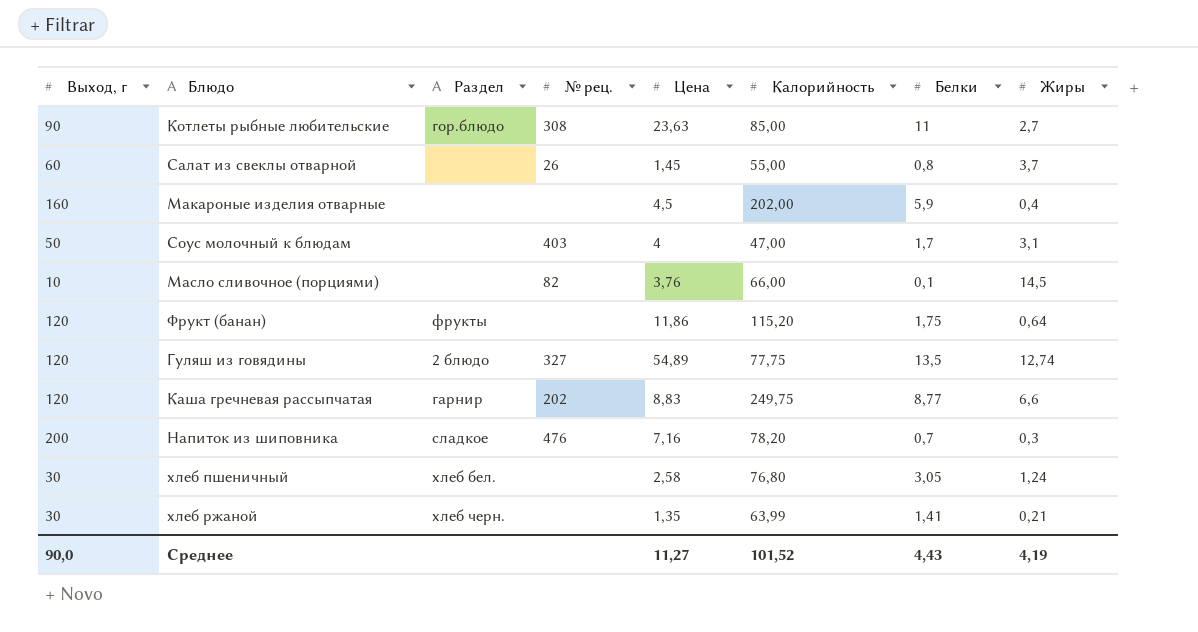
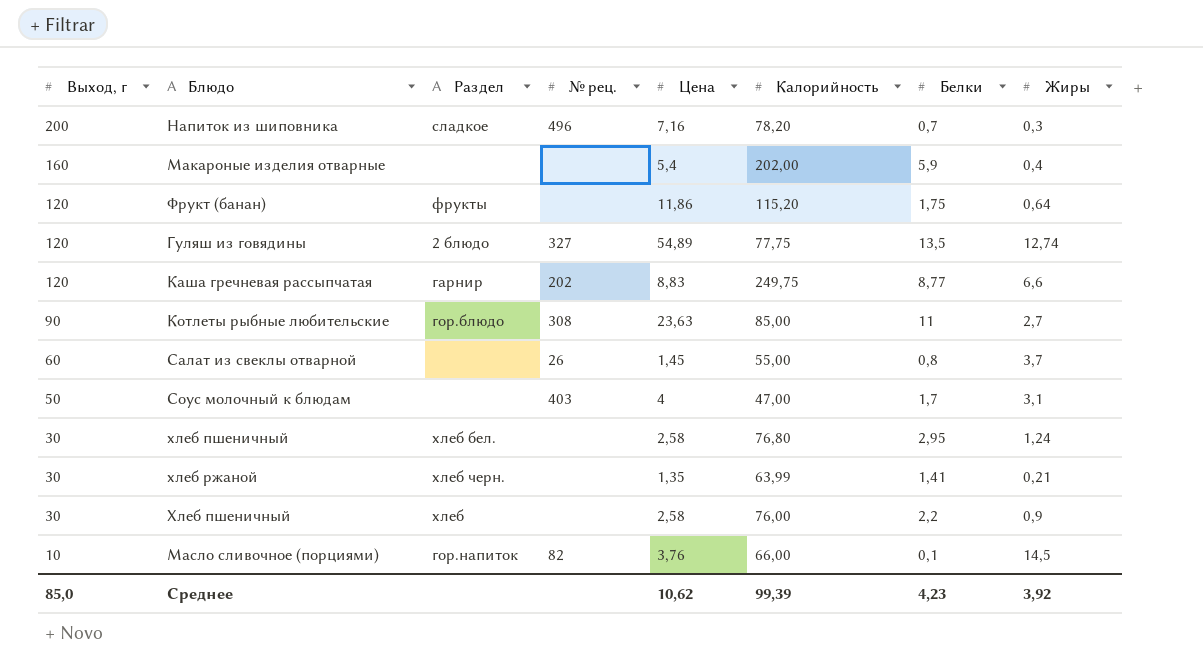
row order: none -> Выход, г descending
Напиток из шиповника | № рец.: 476 -> 496
Макароные изделия отварные | Цена: 4,5 -> 5,4
хлеб пшеничный | Белки: 3,05 -> 2,95
row Хлеб пшеничный: none -> 30 | хлеб | none | 2,58 | 76,00 | 2,2 | 0,9
Масло сливочное (порциями) | Раздел: none -> гор.напиток
Среднее | Выход, г: 90,0 -> 85,0
Среднее | Цена: 11,27 -> 10,62
Среднее | Калорийность: 101,52 -> 99,39
Среднее | Белки: 4,43 -> 4,23
Среднее | Жиры: 4,19 -> 3,92

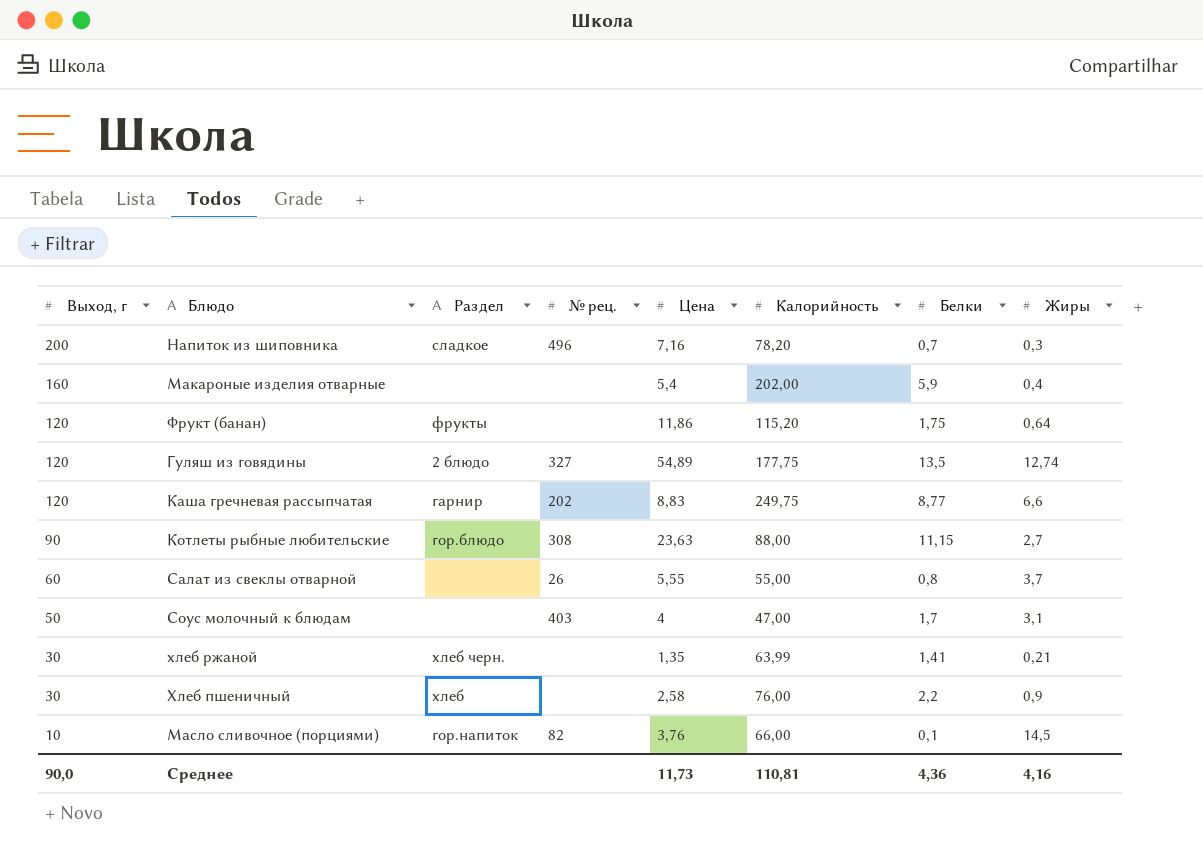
row хлеб пшеничный: 30 | хлеб бел. | none | 2,58 | 76,80 | 2,95 | 1,24 -> none
Гуляш из говядины | Калорийность: 77,75 -> 177,75
Котлеты рыбные любительские | Калорийность: 85,00 -> 88,00
Котлеты рыбные любительские | Белки: 11 -> 11,15
Салат из свеклы отварной | Цена: 1,45 -> 5,55
Среднее | Выход, г: 85,0 -> 90,0
Среднее | Цена: 10,62 -> 11,73
Среднее | Калорийность: 99,39 -> 110,81
Среднее | Белки: 4,23 -> 4,36
Среднее | Жиры: 3,92 -> 4,16

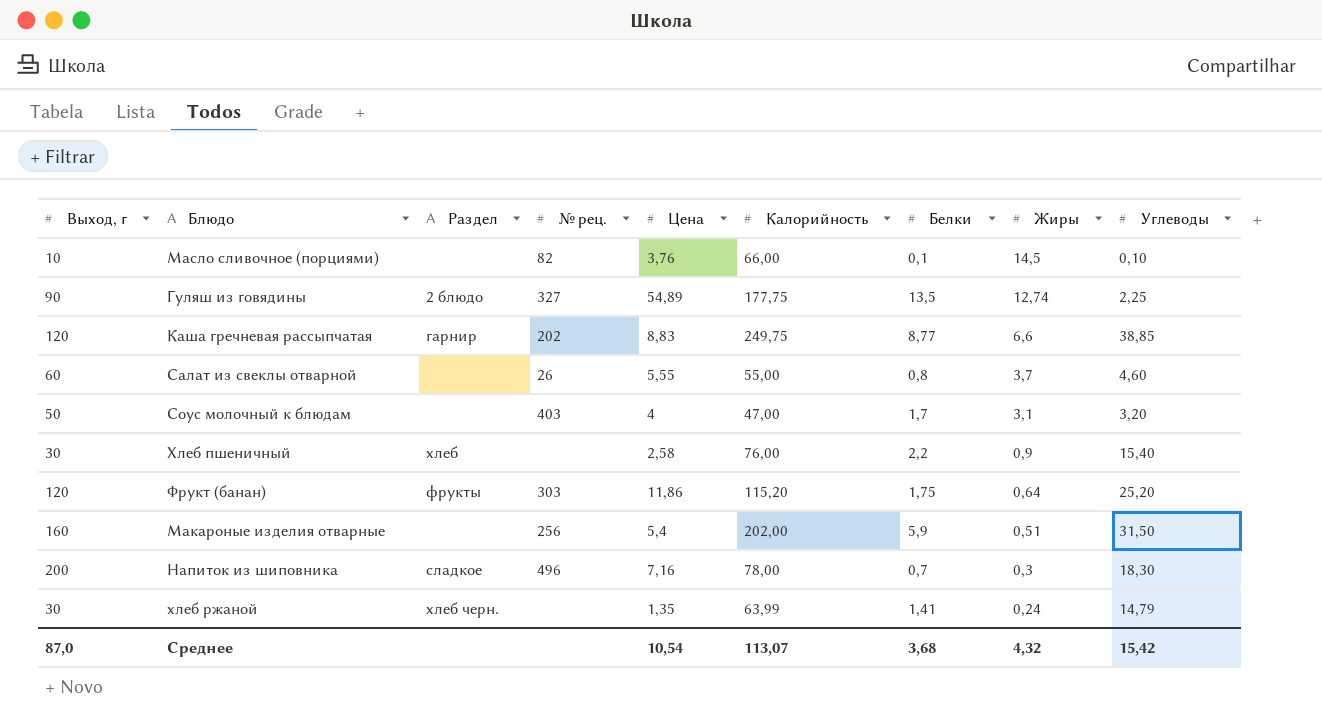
row order: Выход, г descending -> Жиры descending
column Углеводы | position: none -> 9
row Котлеты рыбные любительские: 90 | гор.блюдо | 308 | 23,63 | 88,00 | 11,15 | 2,7 -> none
Масло сливочное (порциями) | Раздел: гор.напиток -> none
Гуляш из говядины | Выход, г: 120 -> 90
Фрукт (банан) | № рец.: none -> 303
Макароные изделия отварные | № рец.: none -> 256
Макароные изделия отварные | Жиры: 0,4 -> 0,51
Напиток из шиповника | Калорийность: 78,20 -> 78,00
хлеб ржаной | Жиры: 0,21 -> 0,24
Среднее | Выход, г: 90,0 -> 87,0
Среднее | Цена: 11,73 -> 10,54
Среднее | Калорийность: 110,81 -> 113,07
Среднее | Белки: 4,36 -> 3,68
Среднее | Жиры: 4,16 -> 4,32

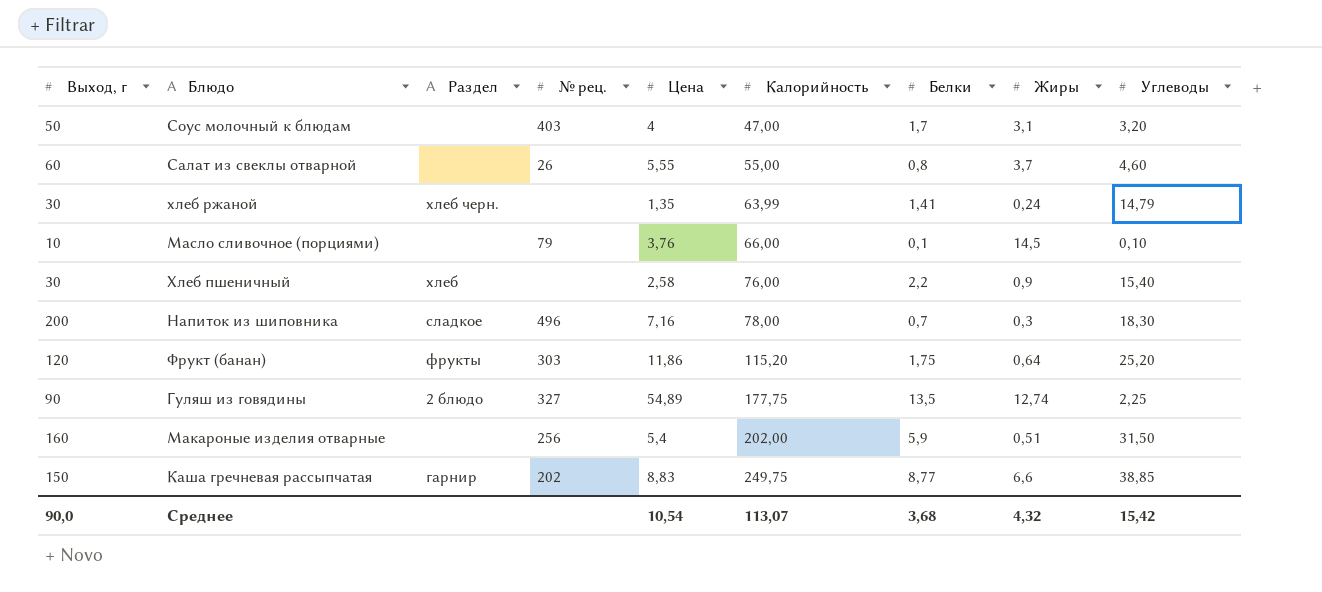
row order: Жиры descending -> Калорийность ascending
Масло сливочное (порциями) | № рец.: 82 -> 79
Каша гречневая рассыпчатая | Выход, г: 120 -> 150
Среднее | Выход, г: 87,0 -> 90,0

